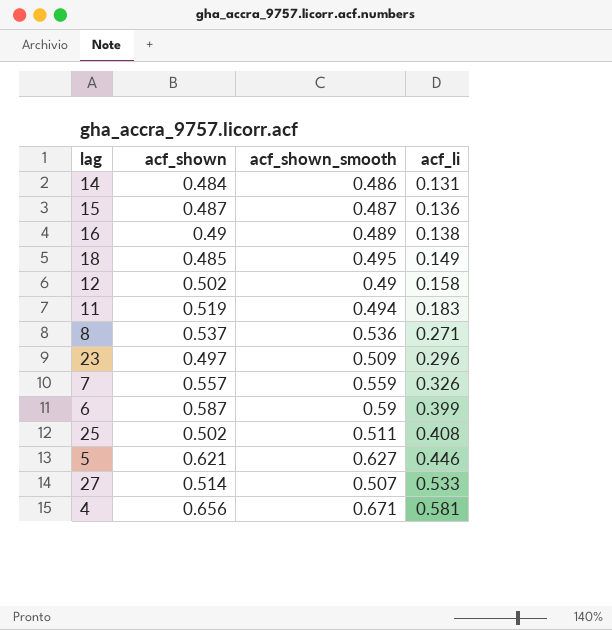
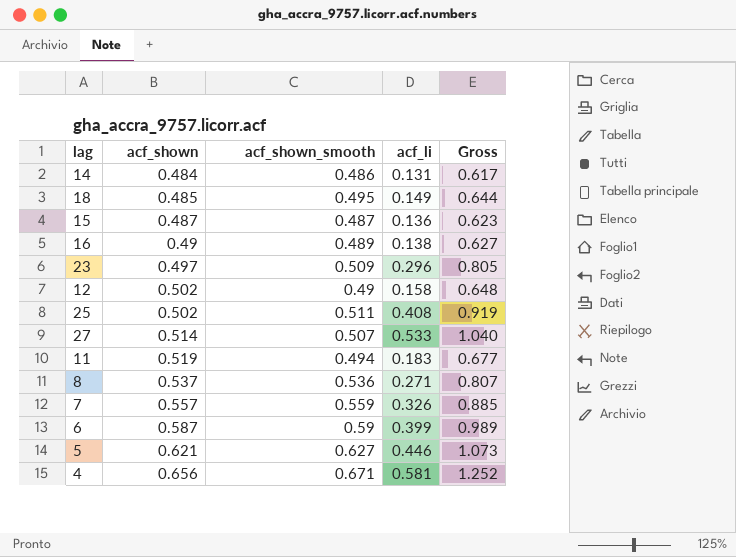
row order: acf_li ascending -> acf_shown ascending
column Gross | formula: none -> [acf_shown_smooth] + [acf_li]

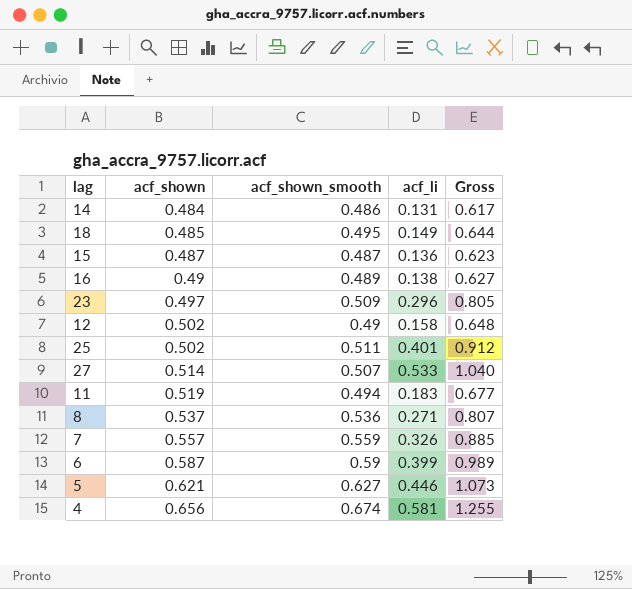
25 | acf_li: 0.408 -> 0.401
25 | Gross: 0.919 -> 0.912
4 | acf_shown_smooth: 0.671 -> 0.674
4 | Gross: 1.252 -> 1.255

